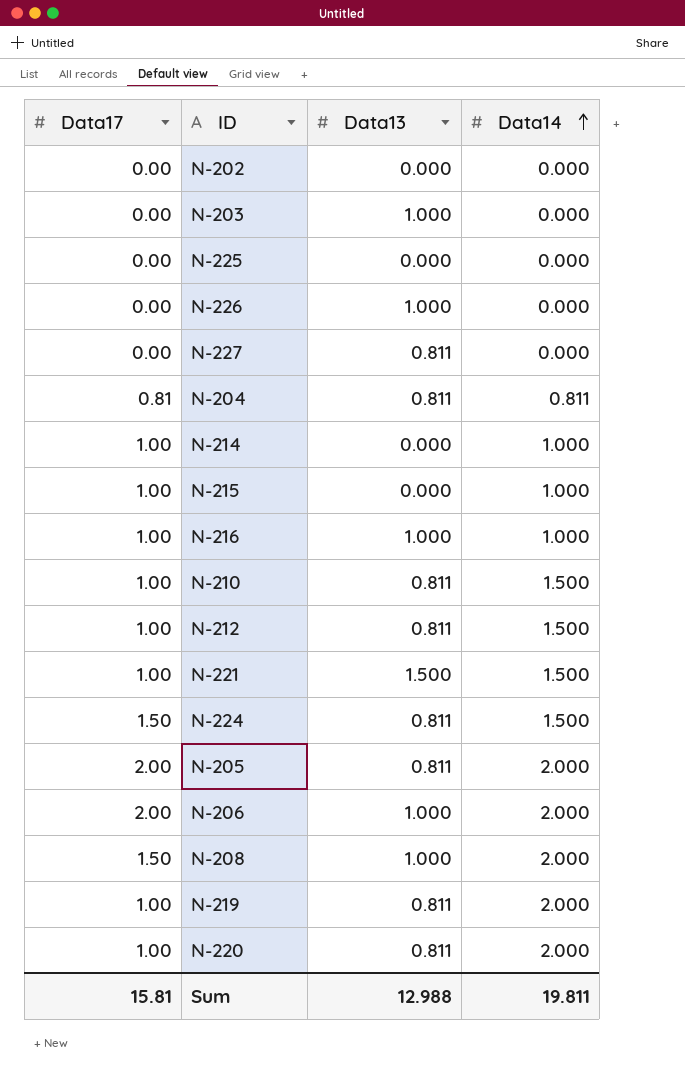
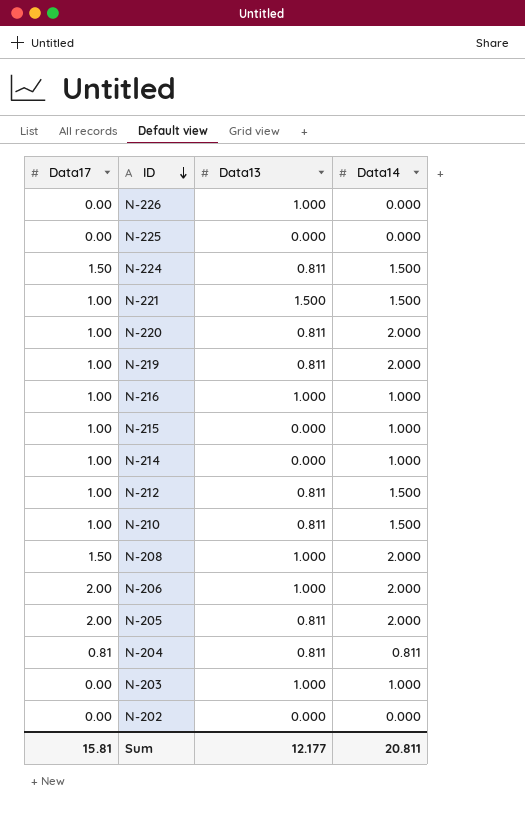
row order: Data14 ascending -> ID descending
row N-227: 0.00 | 0.811 | 0.000 -> none
N-203 | Data14: 0.000 -> 1.000
Sum | Data13: 12.988 -> 12.177
Sum | Data14: 19.811 -> 20.811

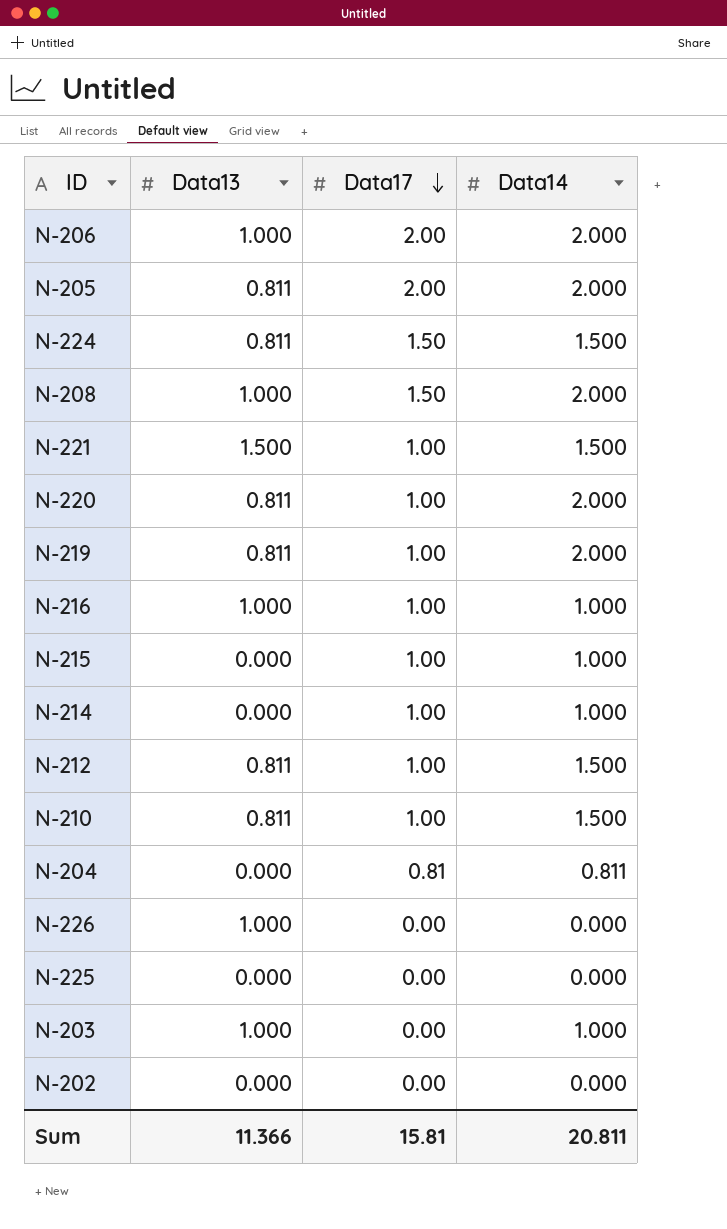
row order: ID descending -> Data17 descending
column Data17 | position: 1 -> 3
N-204 | Data13: 0.811 -> 0.000
Sum | Data13: 12.177 -> 11.366

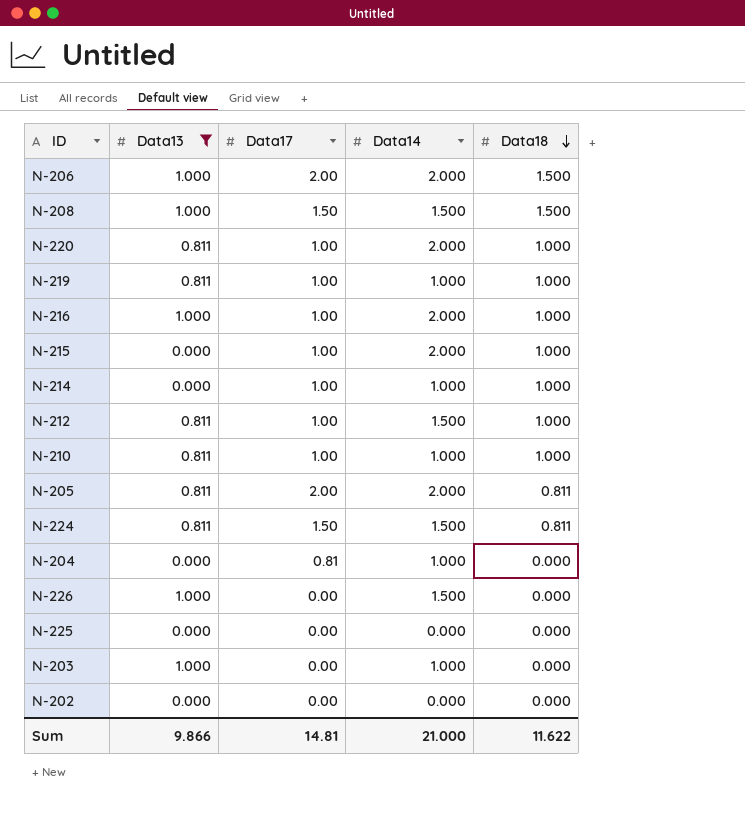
filter: none -> Data13 != 1.500
row order: Data17 descending -> Data18 descending
column Data18 | position: none -> 5
N-208 | Data14: 2.000 -> 1.500
N-219 | Data14: 2.000 -> 1.000
N-216 | Data14: 1.000 -> 2.000
N-215 | Data14: 1.000 -> 2.000
N-210 | Data14: 1.500 -> 1.000
N-204 | Data14: 0.811 -> 1.000
N-226 | Data14: 0.000 -> 1.500
Sum | Data13: 11.366 -> 9.866
Sum | Data17: 15.81 -> 14.81
Sum | Data14: 20.811 -> 21.000

